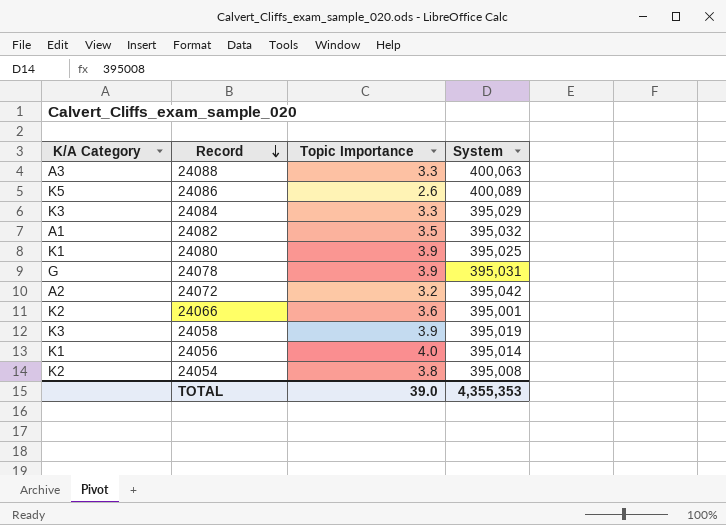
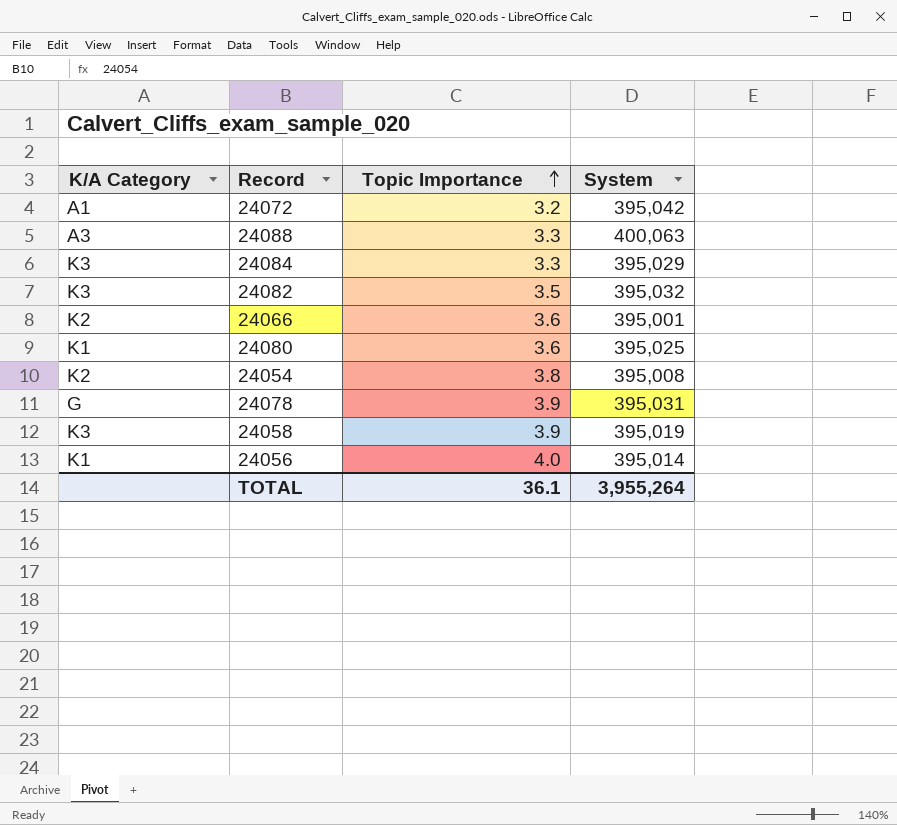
row order: Record descending -> Topic Importance ascending
row 24086: K5 | 2.6 | 400,089 -> none
24072 | K/A Category: A2 -> A1
24082 | K/A Category: A1 -> K3
24080 | Topic Importance: 3.9 -> 3.6
TOTAL | Topic Importance: 39.0 -> 36.1
TOTAL | System: 4,355,353 -> 3,955,264

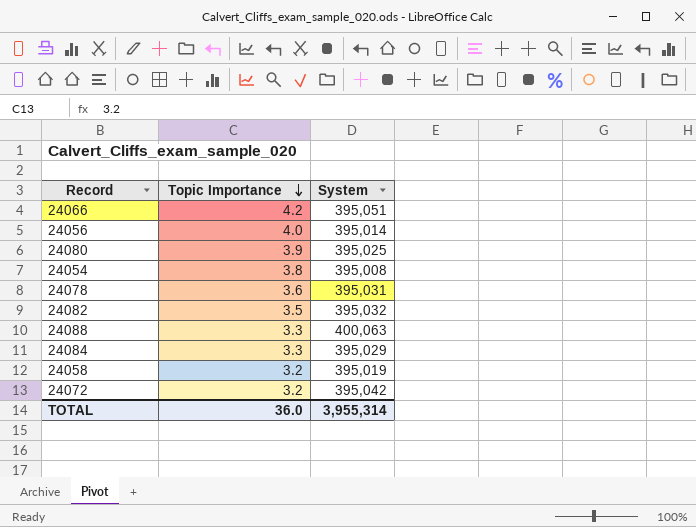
row order: Topic Importance ascending -> Topic Importance descending
column K/A Category | position: 1 -> none
24066 | Topic Importance: 3.6 -> 4.2
24066 | System: 395,001 -> 395,051
24080 | Topic Importance: 3.6 -> 3.9
24078 | Topic Importance: 3.9 -> 3.6
24058 | Topic Importance: 3.9 -> 3.2
TOTAL | Topic Importance: 36.1 -> 36.0
TOTAL | System: 3,955,264 -> 3,955,314

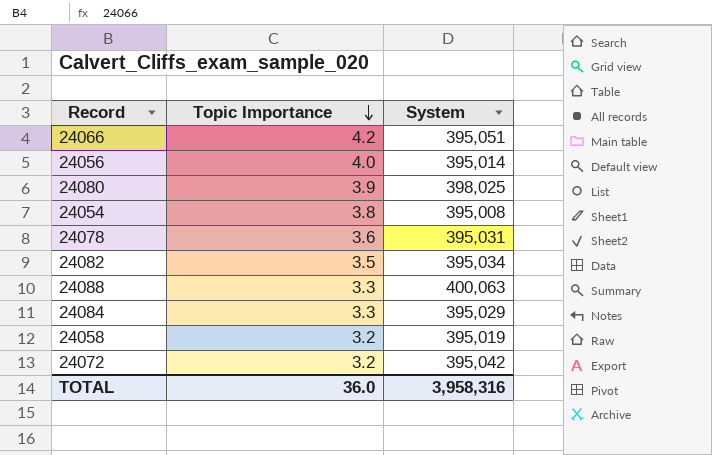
24080 | System: 395,025 -> 398,025
24082 | System: 395,032 -> 395,034
TOTAL | System: 3,955,314 -> 3,958,316

